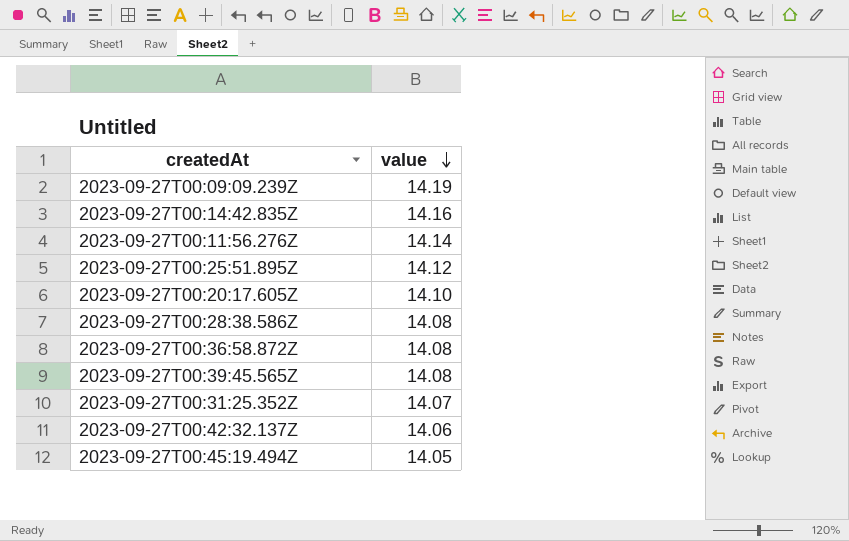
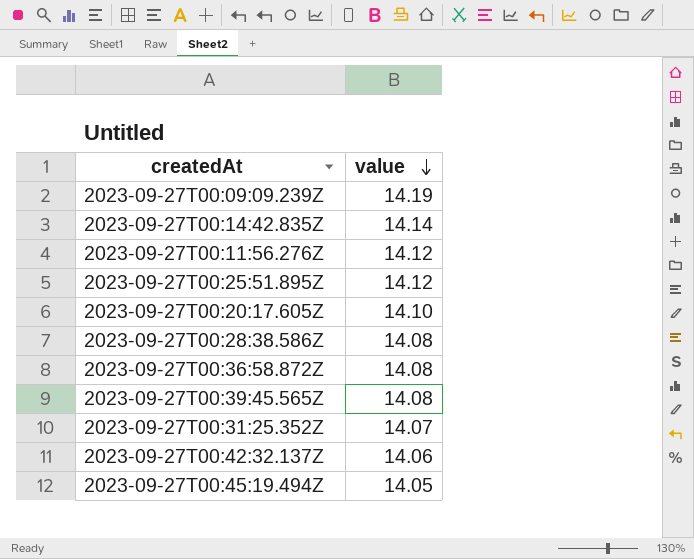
2023-09-27T00:14:42.835Z | value: 14.16 -> 14.14
2023-09-27T00:11:56.276Z | value: 14.14 -> 14.12

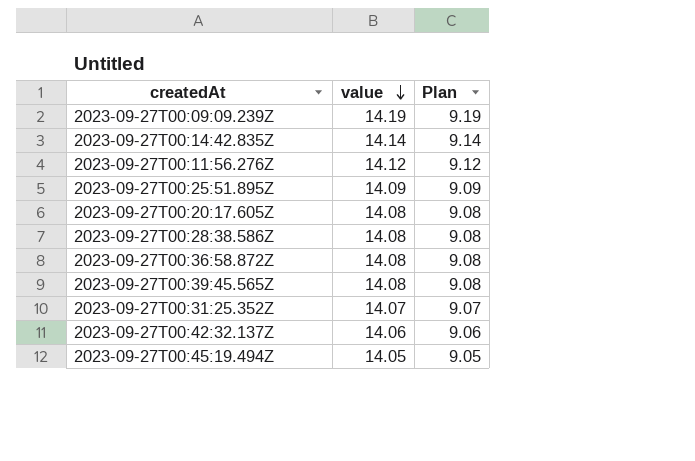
column Plan | formula: none -> [value] - 5
2023-09-27T00:25:51.895Z | value: 14.12 -> 14.09
2023-09-27T00:20:17.605Z | value: 14.10 -> 14.08

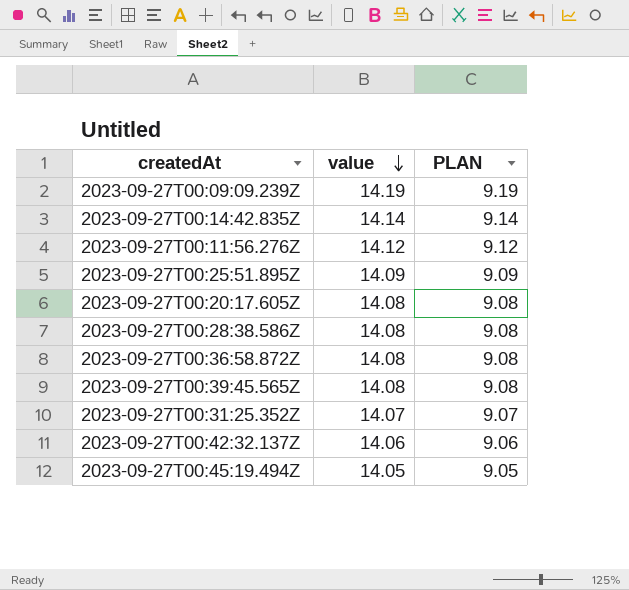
column name: Plan -> PLAN

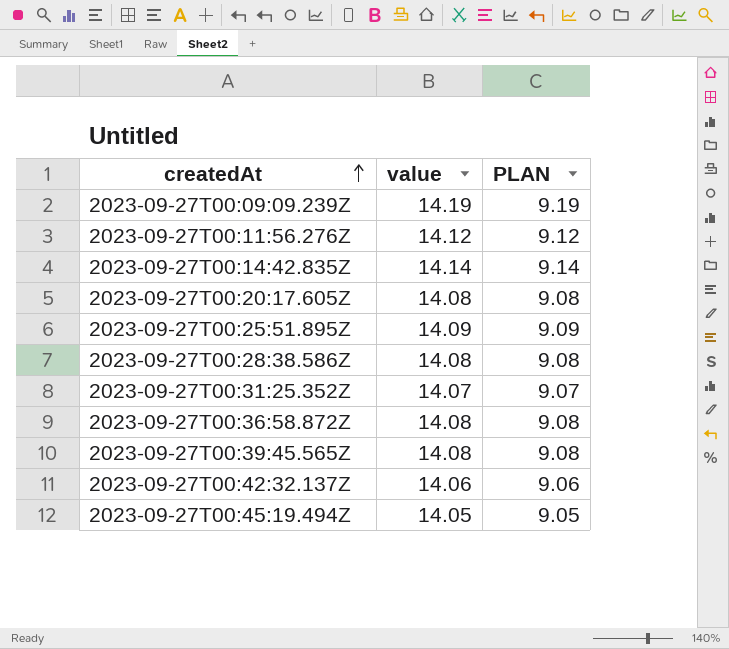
row order: value descending -> createdAt ascending

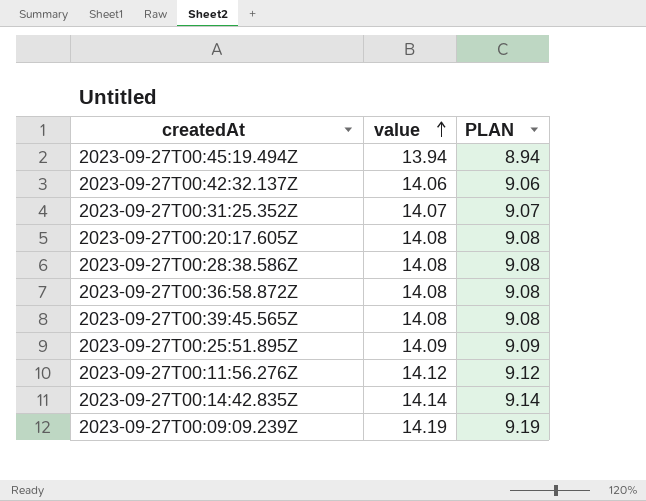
row order: createdAt ascending -> value ascending
2023-09-27T00:45:19.494Z | value: 14.05 -> 13.94
2023-09-27T00:45:19.494Z | PLAN: 9.05 -> 8.94

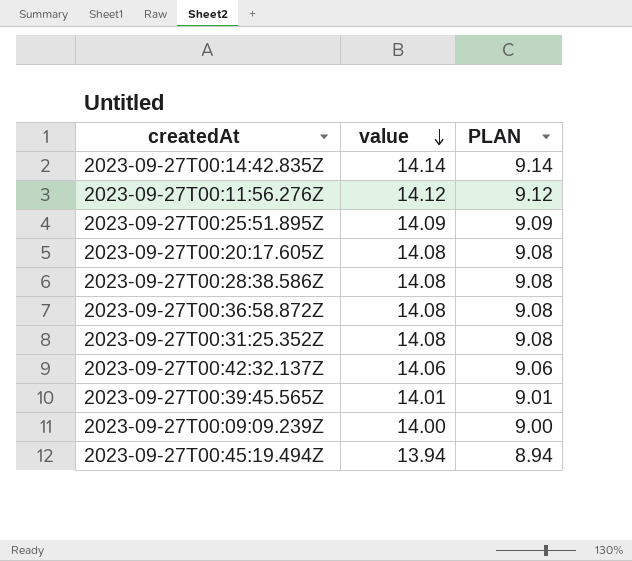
row order: value ascending -> value descending
2023-09-27T00:31:25.352Z | value: 14.07 -> 14.08
2023-09-27T00:31:25.352Z | PLAN: 9.07 -> 9.08
2023-09-27T00:39:45.565Z | value: 14.08 -> 14.01
2023-09-27T00:39:45.565Z | PLAN: 9.08 -> 9.01
2023-09-27T00:09:09.239Z | value: 14.19 -> 14.00
2023-09-27T00:09:09.239Z | PLAN: 9.19 -> 9.00

